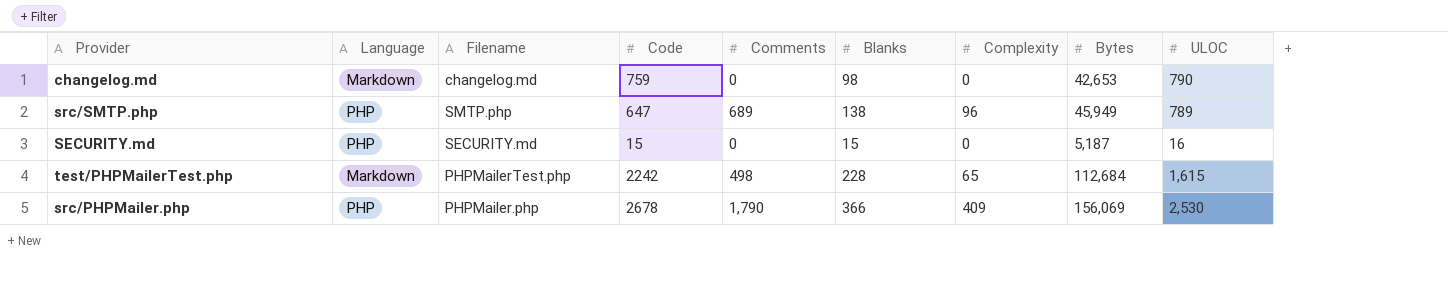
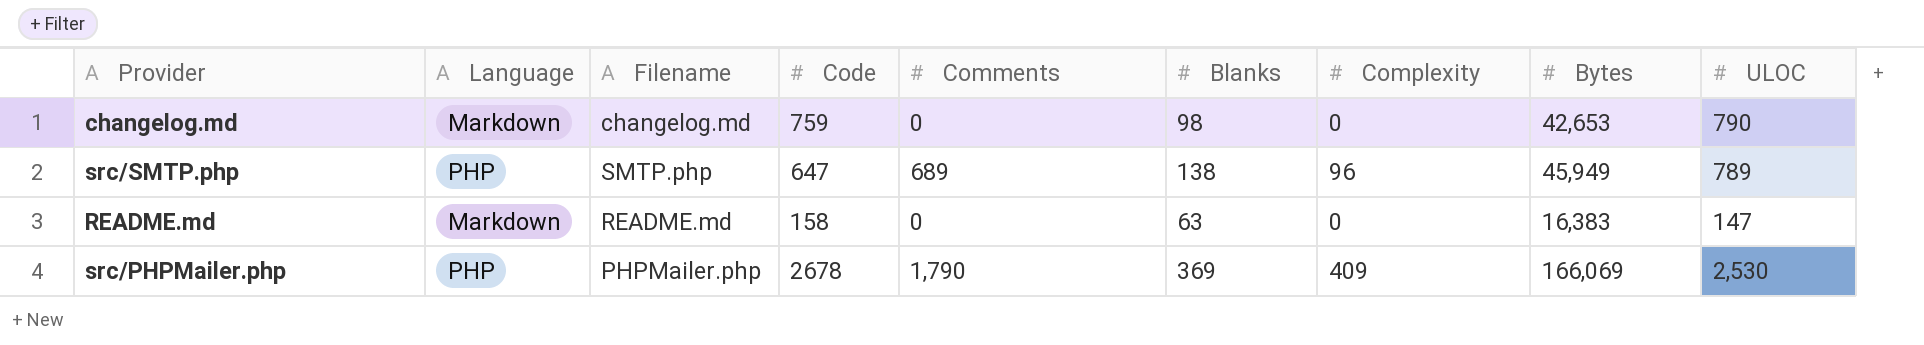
row SECURITY.md: PHP | SECURITY.md | 15 | 0 | 15 | 0 | 5,187 | 16 -> none
row test/PHPMailerTest.php: Markdown | PHPMailerTest.php | 2242 | 498 | 228 | 65 | 112,684 | 1,615 -> none
row README.md: none -> Markdown | README.md | 158 | 0 | 63 | 0 | 16,383 | 147
src/PHPMailer.php | Blanks: 366 -> 369
src/PHPMailer.php | Bytes: 156,069 -> 166,069

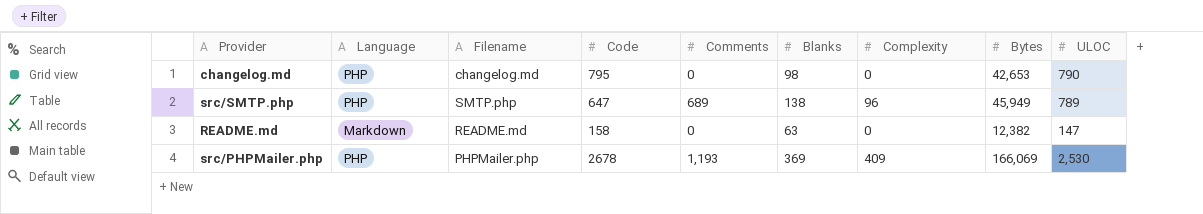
changelog.md | Language: Markdown -> PHP
changelog.md | Code: 759 -> 795
README.md | Bytes: 16,383 -> 12,382
src/PHPMailer.php | Comments: 1,790 -> 1,193

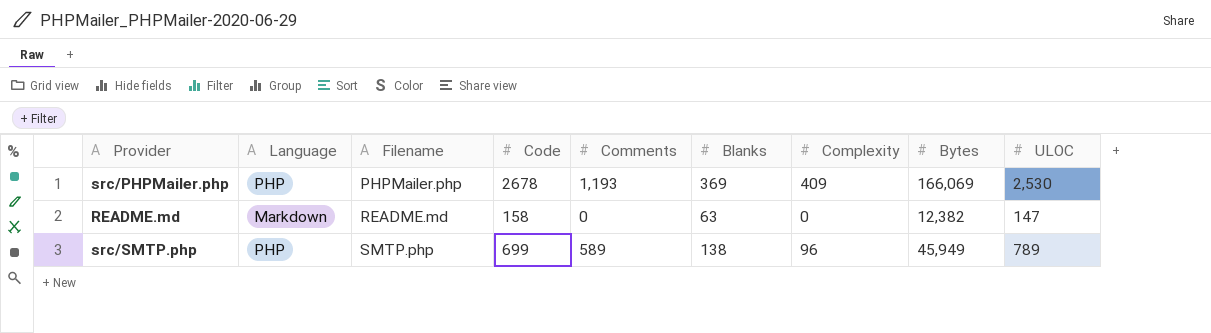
row order: none -> Filename ascending
row changelog.md: PHP | changelog.md | 795 | 0 | 98 | 0 | 42,653 | 790 -> none
src/SMTP.php | Code: 647 -> 699
src/SMTP.php | Comments: 689 -> 589

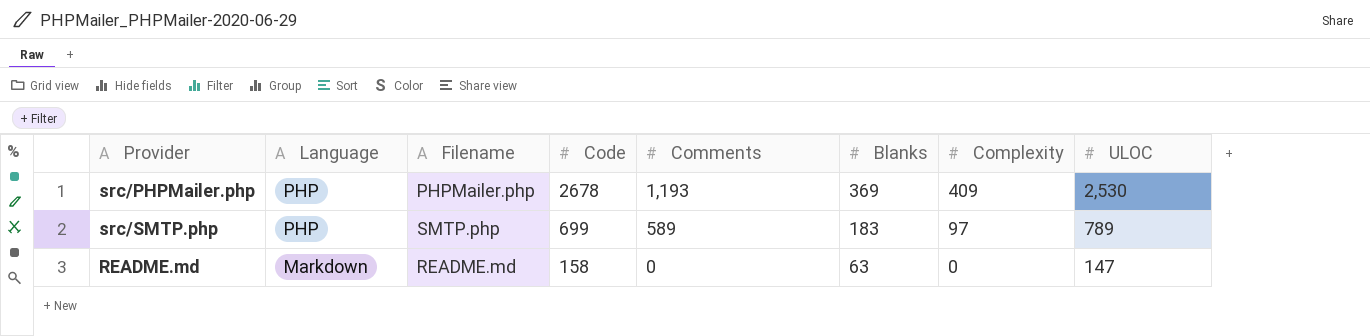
row order: Filename ascending -> Language descending
column Bytes | position: 8 -> none
src/SMTP.php | Blanks: 138 -> 183
src/SMTP.php | Complexity: 96 -> 97

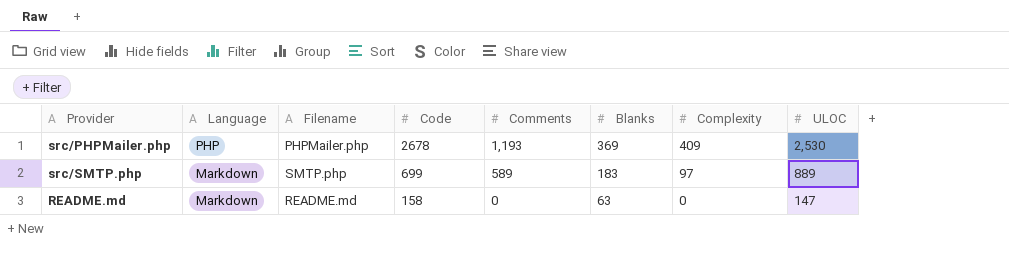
src/SMTP.php | Language: PHP -> Markdown
src/SMTP.php | ULOC: 789 -> 889

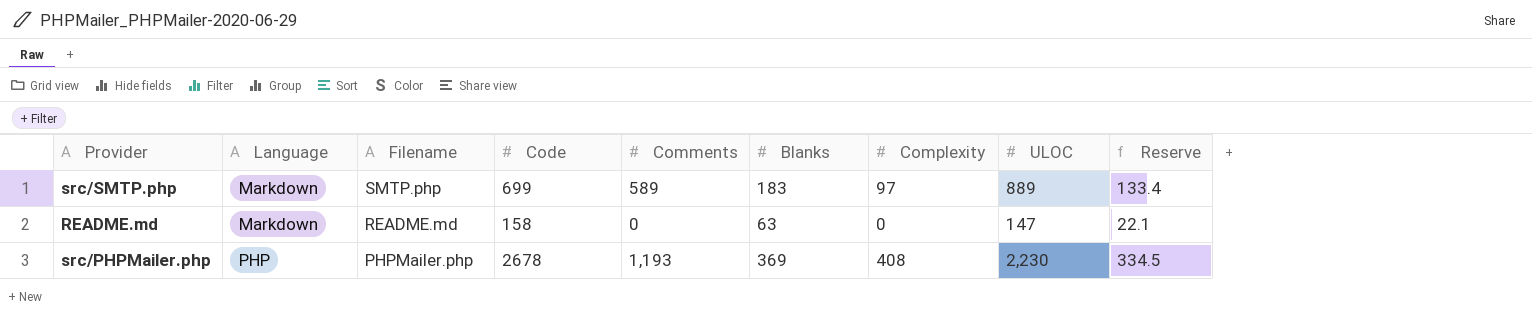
row order: Language descending -> Language ascending
column Reserve | formula: none -> [ULOC] * 0.15
src/PHPMailer.php | Complexity: 409 -> 408
src/PHPMailer.php | ULOC: 2,530 -> 2,230

